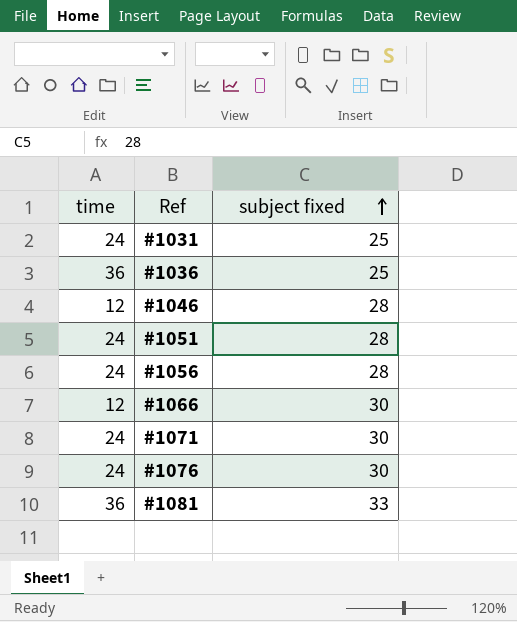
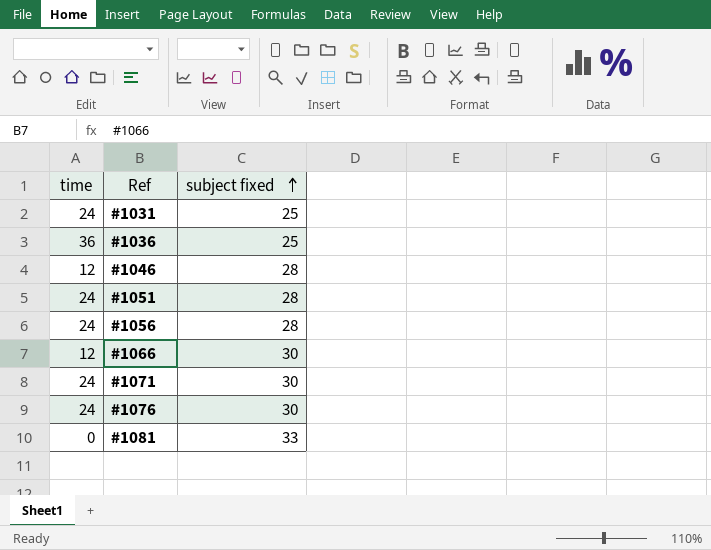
#1081 | time: 36 -> 0

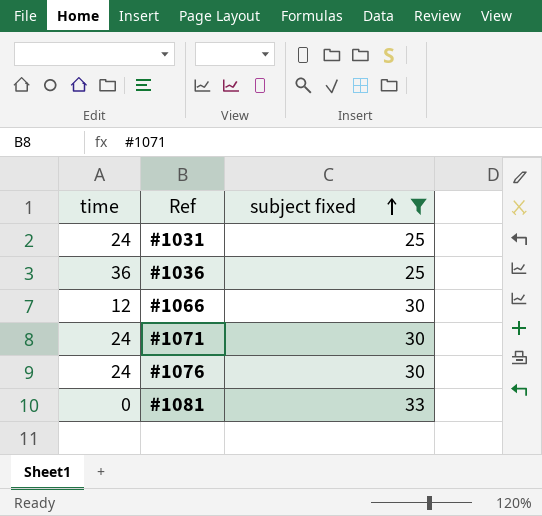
filter: none -> subject fixed != 28

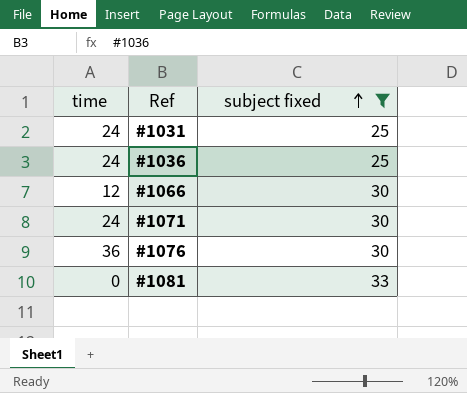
#1036 | time: 36 -> 24
#1076 | time: 24 -> 36

